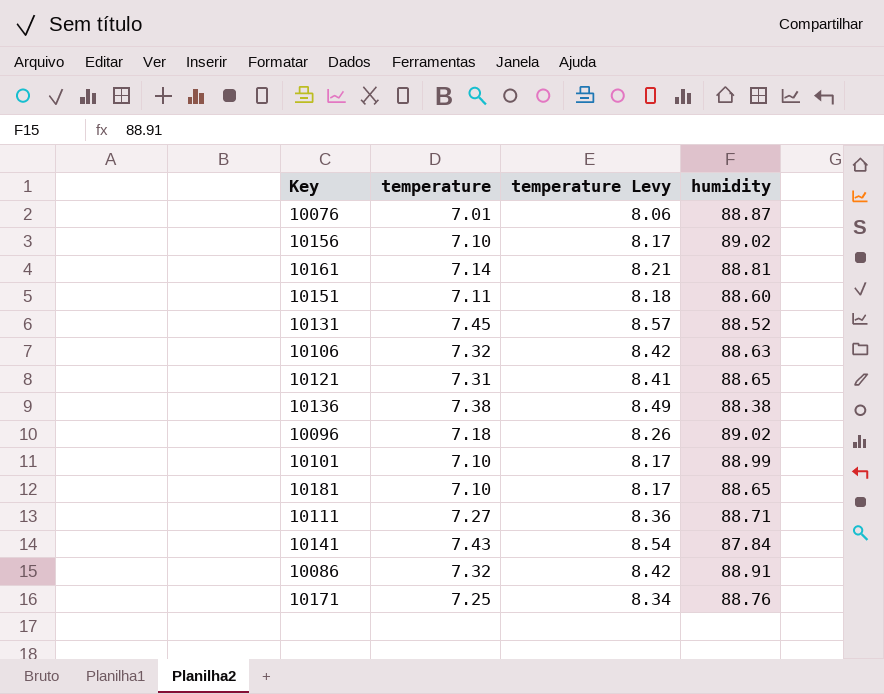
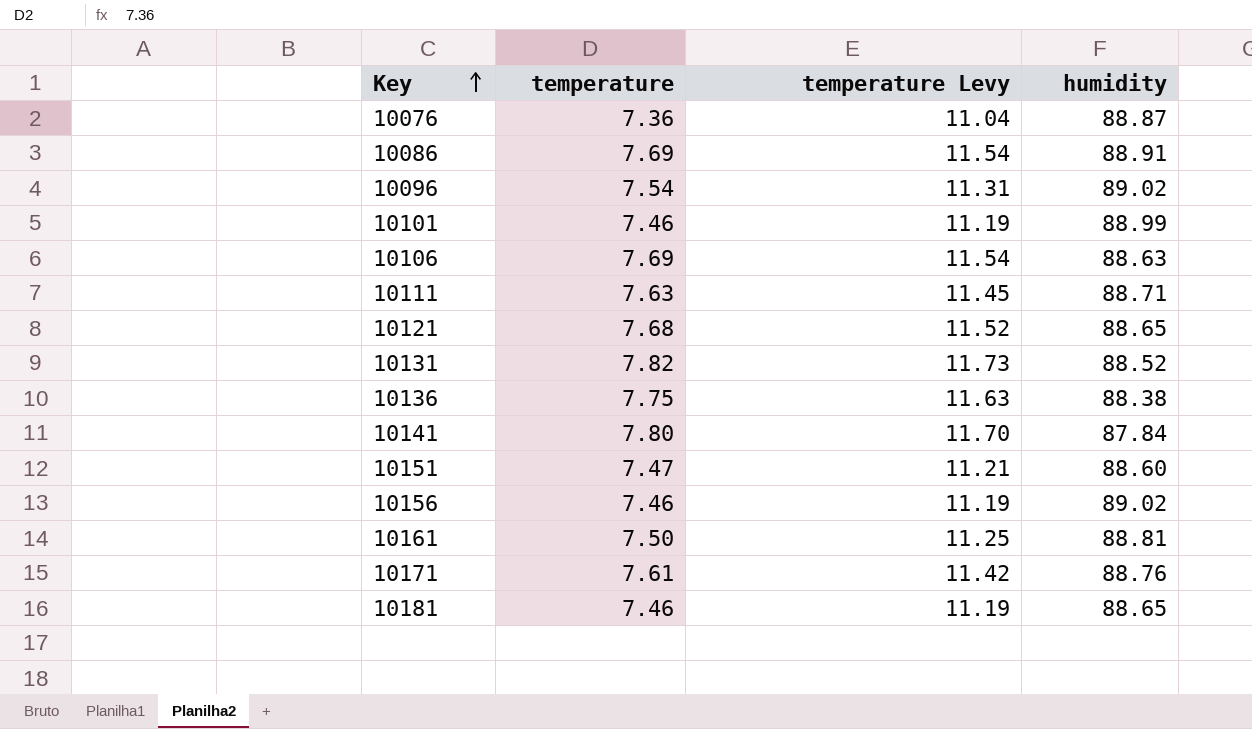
row order: none -> Key ascending
column temperature Levy | formula: [temperature] * 1.15 -> [temperature] * 1.5
10076 | temperature: 7.01 -> 7.36
10086 | temperature: 7.32 -> 7.69
10096 | temperature: 7.18 -> 7.54
10101 | temperature: 7.10 -> 7.46
10106 | temperature: 7.32 -> 7.69
10111 | temperature: 7.27 -> 7.63
10121 | temperature: 7.31 -> 7.68
10131 | temperature: 7.45 -> 7.82
10136 | temperature: 7.38 -> 7.75
10141 | temperature: 7.43 -> 7.80
10151 | temperature: 7.11 -> 7.47
10156 | temperature: 7.10 -> 7.46
10161 | temperature: 7.14 -> 7.50
10171 | temperature: 7.25 -> 7.61
10181 | temperature: 7.10 -> 7.46

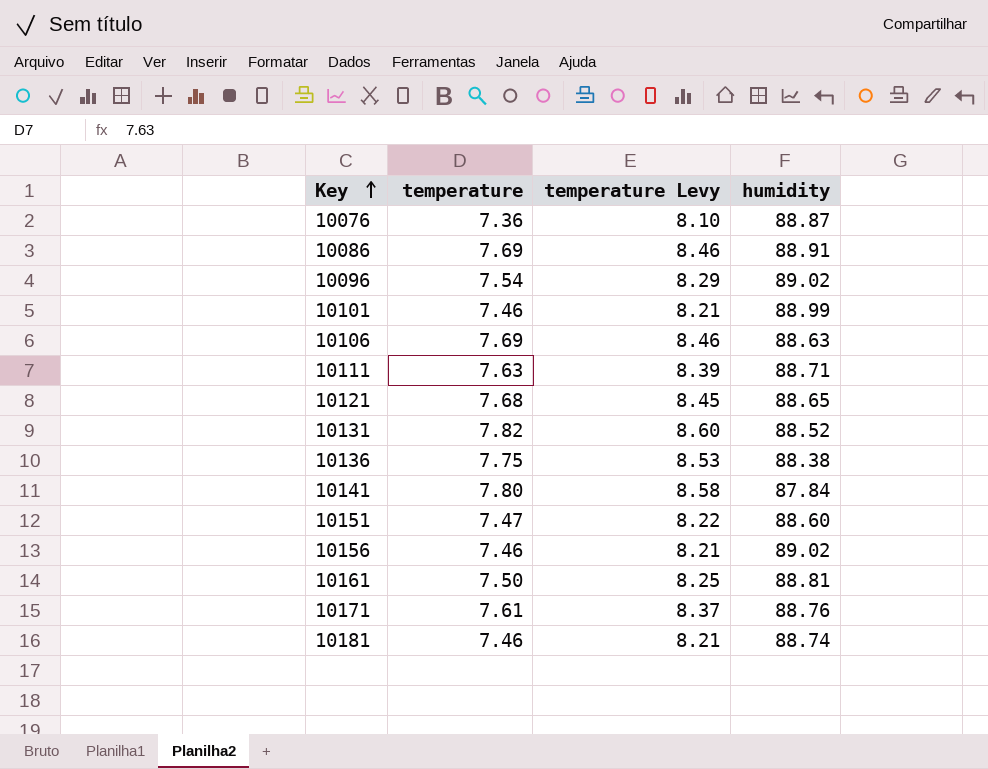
column temperature Levy | formula: [temperature] * 1.5 -> [temperature] * 1.1
10181 | humidity: 88.65 -> 88.74

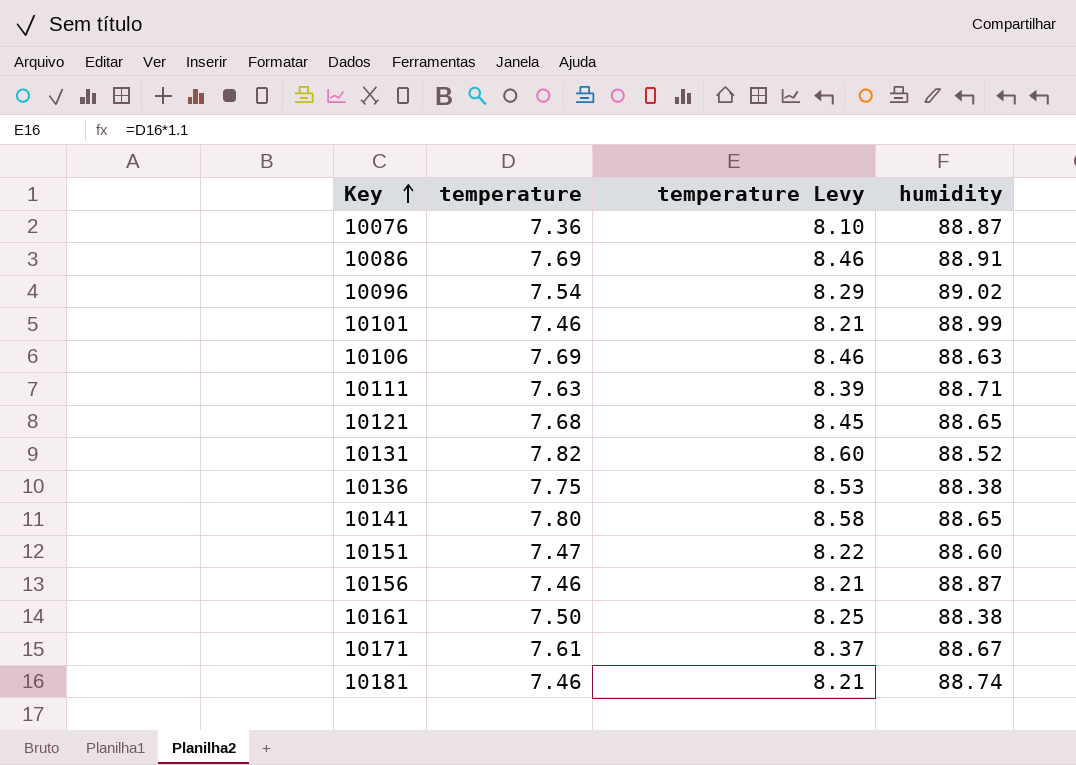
10141 | humidity: 87.84 -> 88.65
10156 | humidity: 89.02 -> 88.87
10161 | humidity: 88.81 -> 88.38
10171 | humidity: 88.76 -> 88.67

